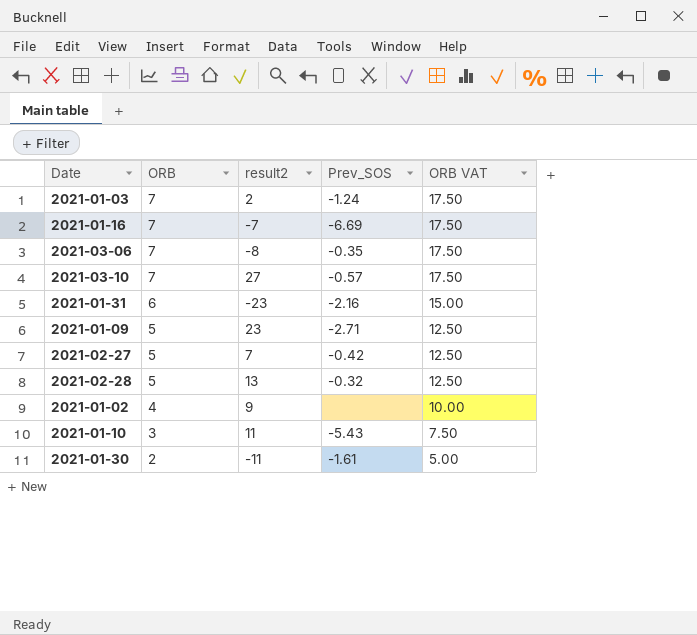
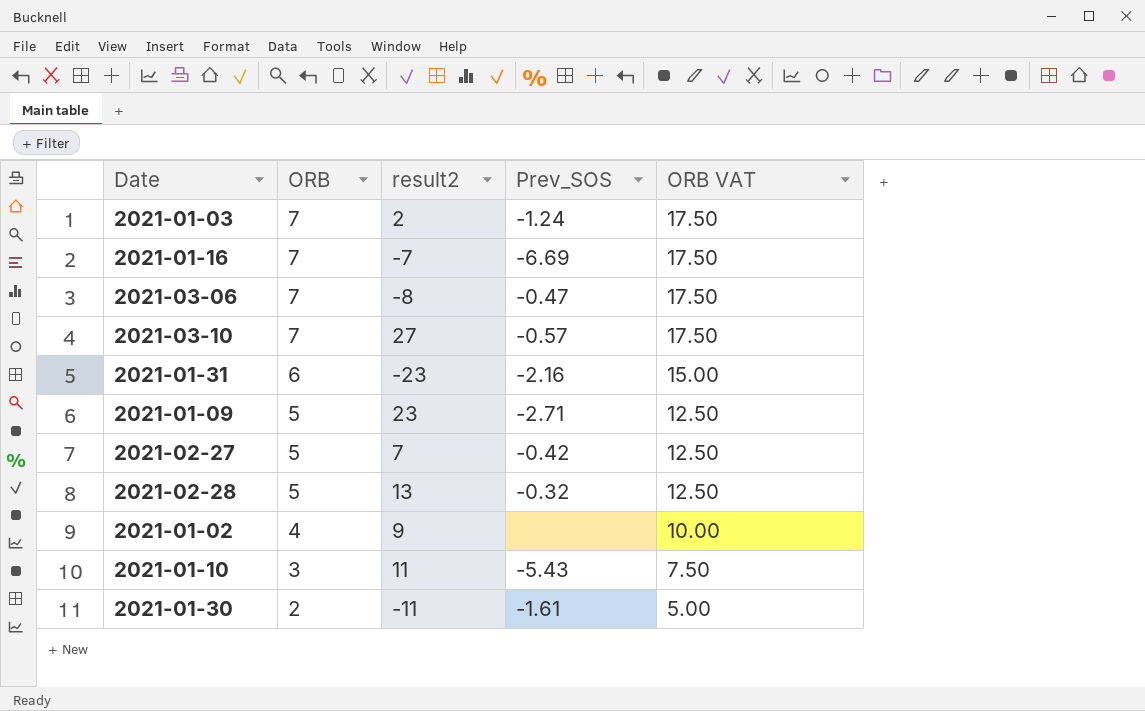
2021-03-06 | Prev_SOS: -0.35 -> -0.47

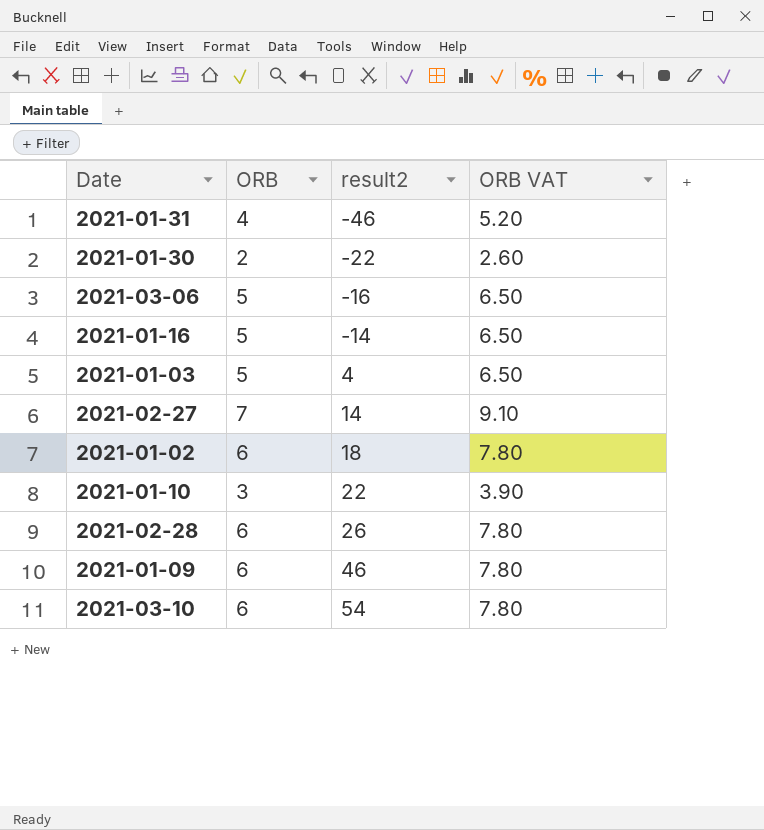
row order: ORB descending -> result2 ascending
column Prev_SOS | position: 4 -> none
column ORB VAT | formula: [ORB] * 2.5 -> [ORB] * 1.3
2021-01-31 | ORB: 6 -> 4
2021-01-31 | result2: -23 -> -46
2021-01-30 | result2: -11 -> -22
2021-03-06 | ORB: 7 -> 5
2021-03-06 | result2: -8 -> -16
2021-01-16 | ORB: 7 -> 5
2021-01-16 | result2: -7 -> -14
2021-01-03 | ORB: 7 -> 5
2021-01-03 | result2: 2 -> 4
2021-02-27 | ORB: 5 -> 7
2021-02-27 | result2: 7 -> 14
2021-01-02 | ORB: 4 -> 6
2021-01-02 | result2: 9 -> 18
2021-01-10 | result2: 11 -> 22
2021-02-28 | ORB: 5 -> 6
2021-02-28 | result2: 13 -> 26
2021-01-09 | ORB: 5 -> 6
2021-01-09 | result2: 23 -> 46
2021-03-10 | ORB: 7 -> 6
2021-03-10 | result2: 27 -> 54

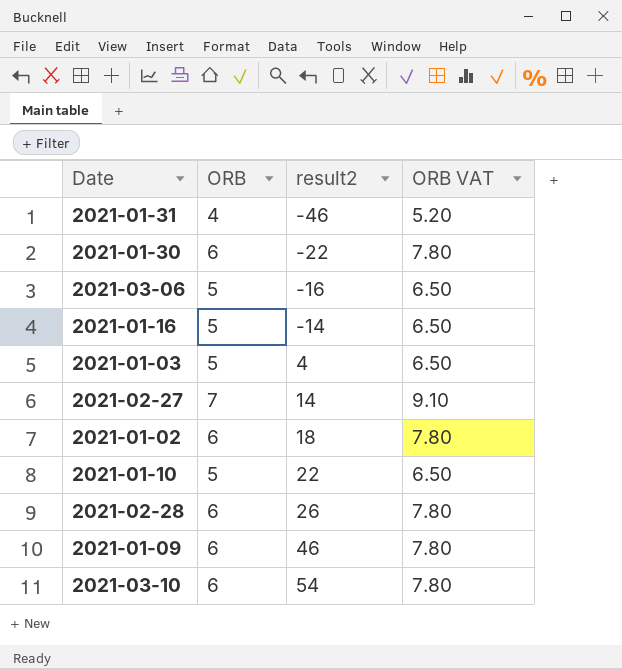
2021-01-30 | ORB: 2 -> 6
2021-01-30 | ORB VAT: 2.60 -> 7.80
2021-01-10 | ORB: 3 -> 5
2021-01-10 | ORB VAT: 3.90 -> 6.50

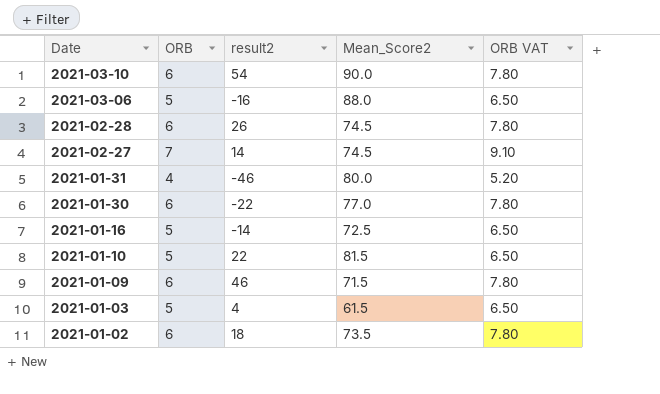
row order: result2 ascending -> Date descending
column Mean_Score2 | position: none -> 4

